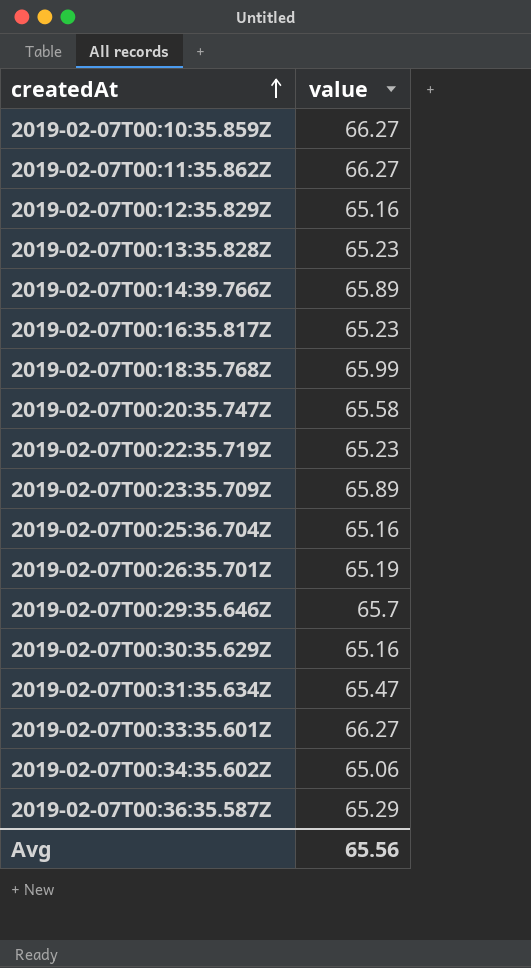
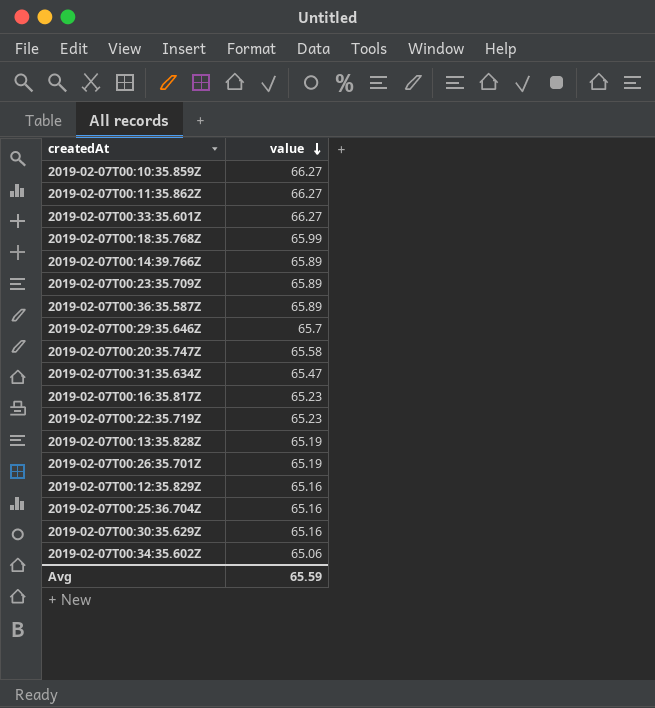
row order: createdAt ascending -> value descending
2019-02-07T00:36:35.587Z | value: 65.29 -> 65.89
2019-02-07T00:13:35.828Z | value: 65.23 -> 65.19
Avg | value: 65.56 -> 65.59

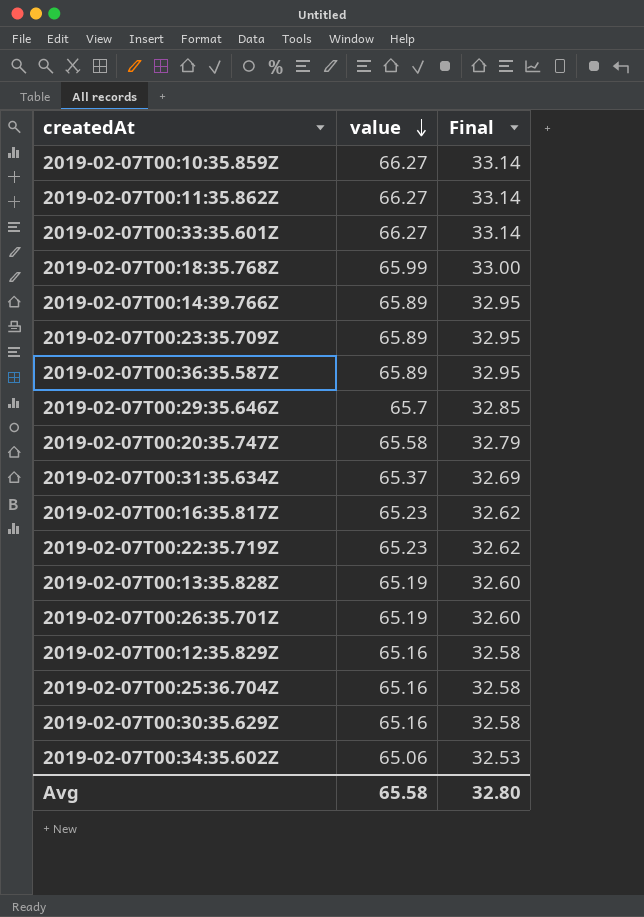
column Final | formula: none -> [value] * 0.5
2019-02-07T00:31:35.634Z | value: 65.47 -> 65.37
Avg | value: 65.59 -> 65.58

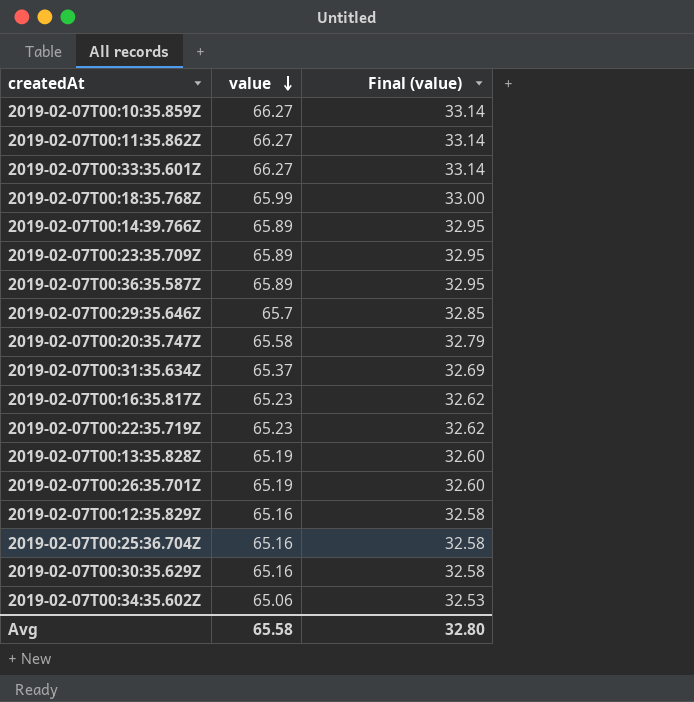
column name: Final -> Final (value)

